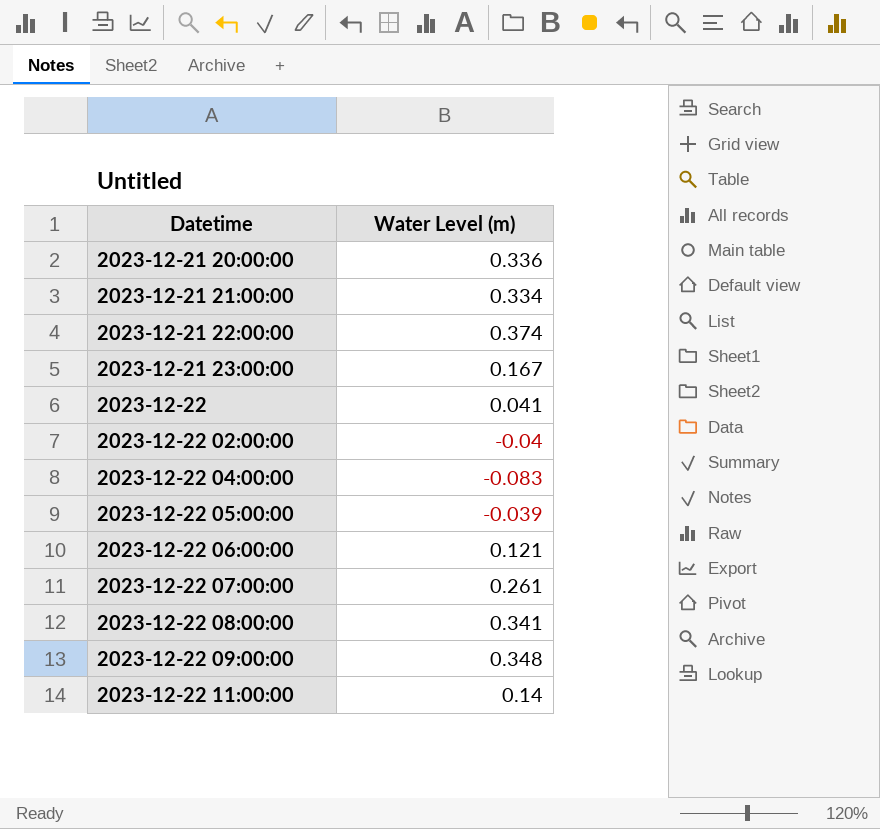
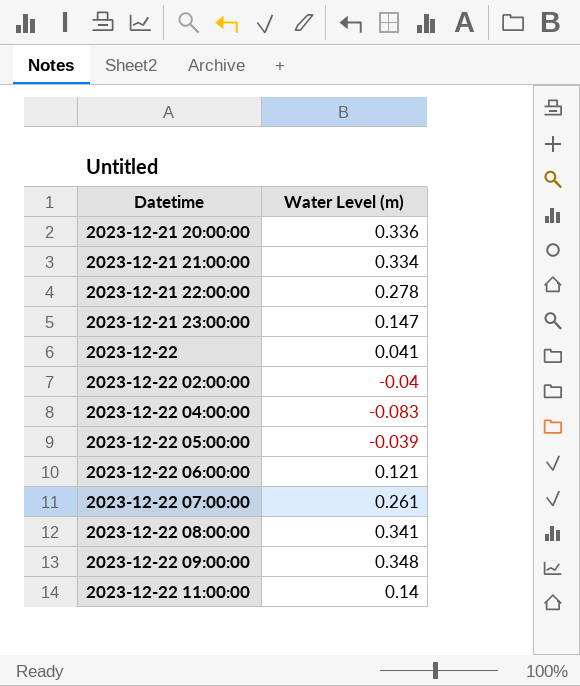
2023-12-21 22:00:00 | Water Level (m): 0.374 -> 0.278
2023-12-21 23:00:00 | Water Level (m): 0.167 -> 0.147

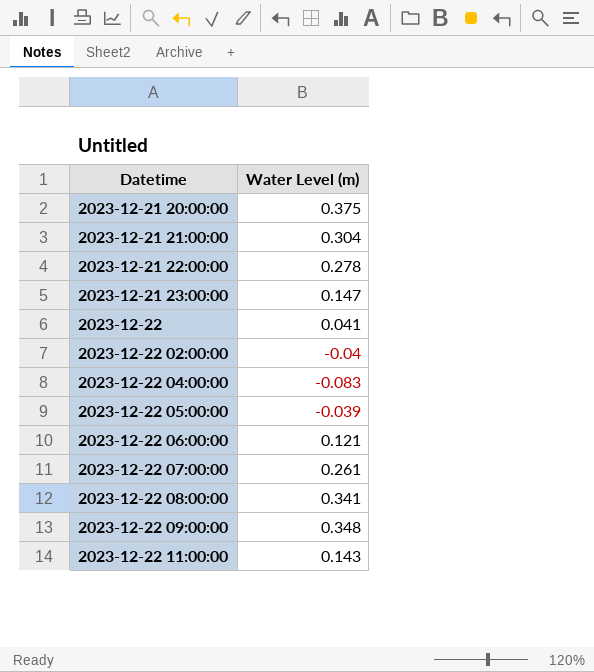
2023-12-21 20:00:00 | Water Level (m): 0.336 -> 0.375
2023-12-21 21:00:00 | Water Level (m): 0.334 -> 0.304
2023-12-22 11:00:00 | Water Level (m): 0.14 -> 0.143

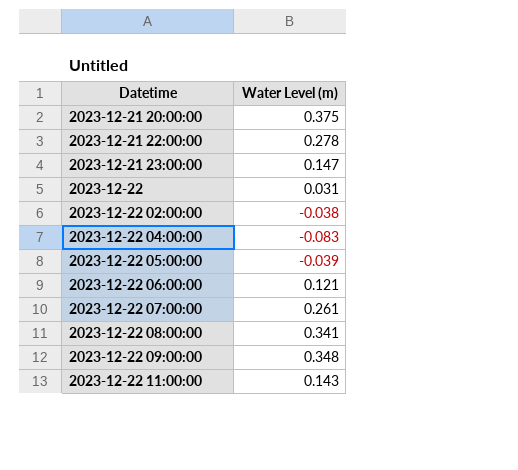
row 2023-12-21 21:00:00: 0.304 -> none
2023-12-22 | Water Level (m): 0.041 -> 0.031
2023-12-22 02:00:00 | Water Level (m): -0.04 -> -0.038

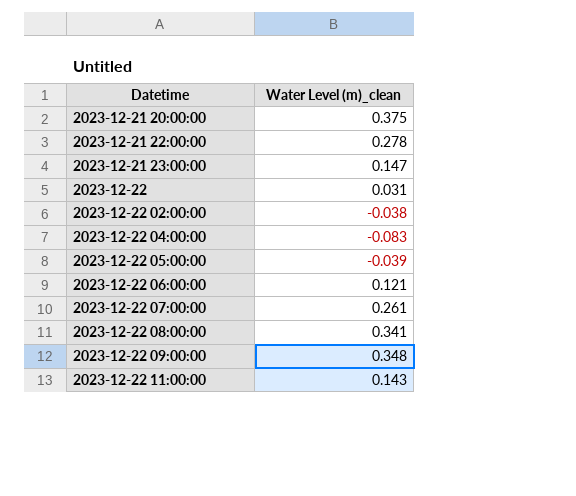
column name: Water Level (m) -> Water Level (m)_clean

